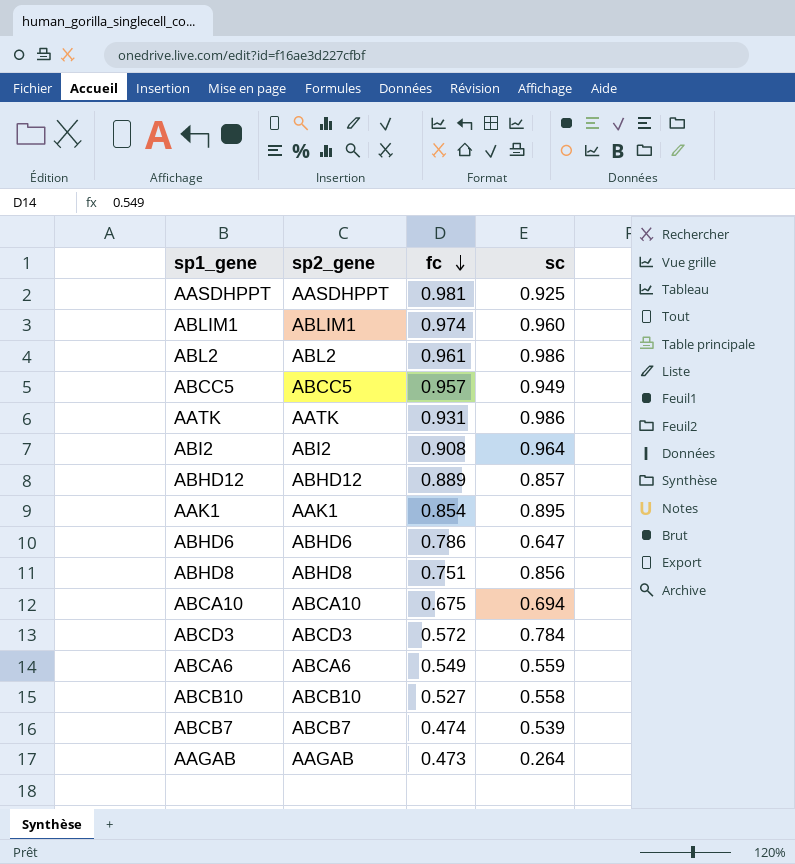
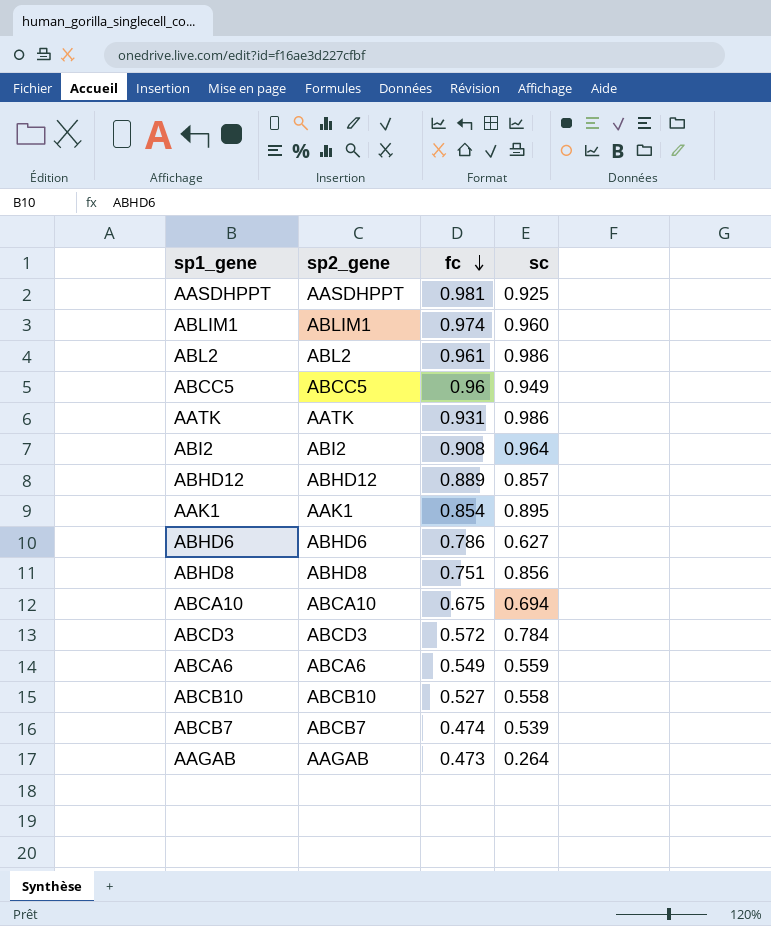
ABCC5 | fc: 0.957 -> 0.96
ABHD6 | sc: 0.647 -> 0.627

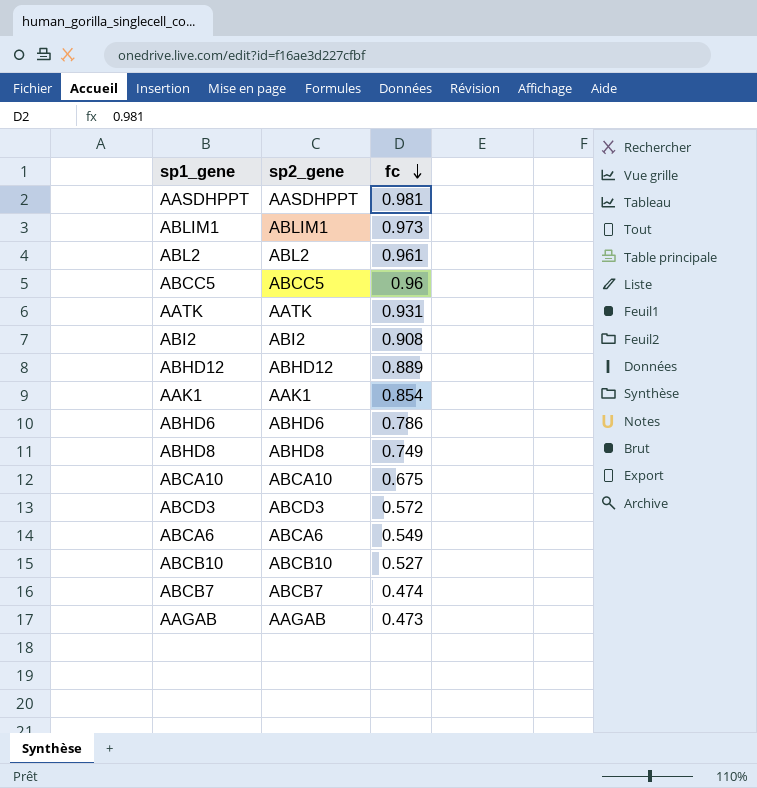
column sc | position: 4 -> none
ABLIM1 | fc: 0.974 -> 0.973
ABHD8 | fc: 0.751 -> 0.749

